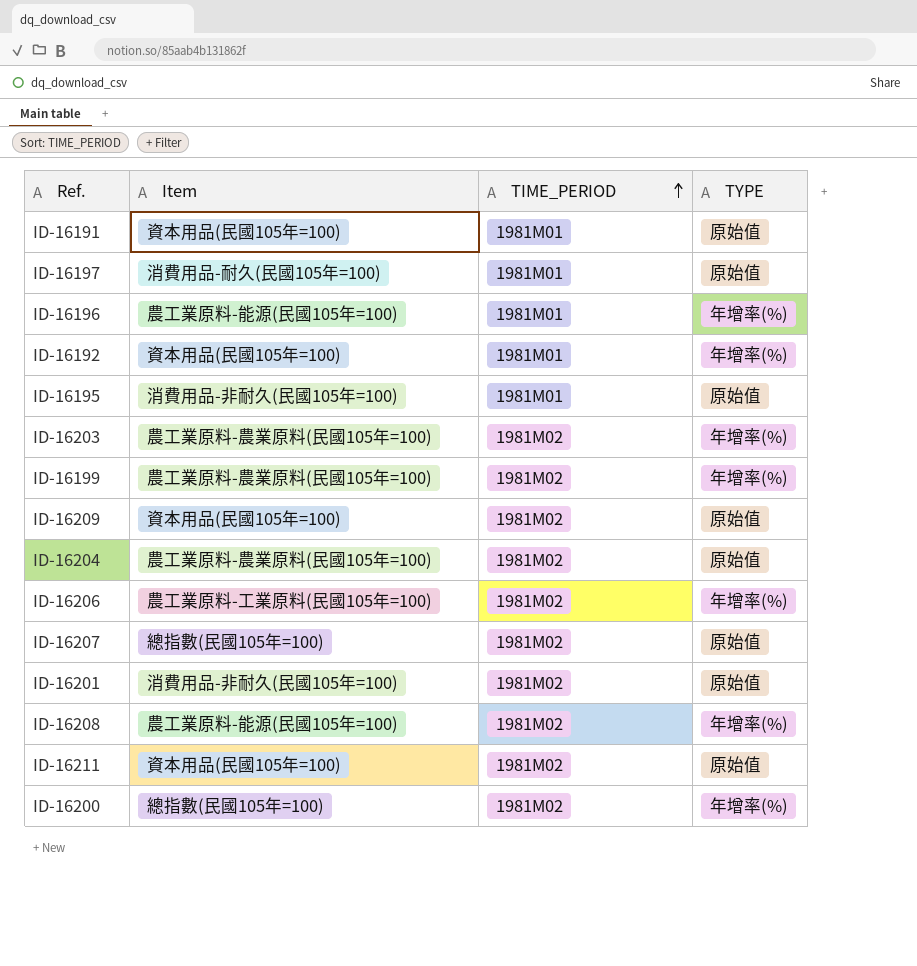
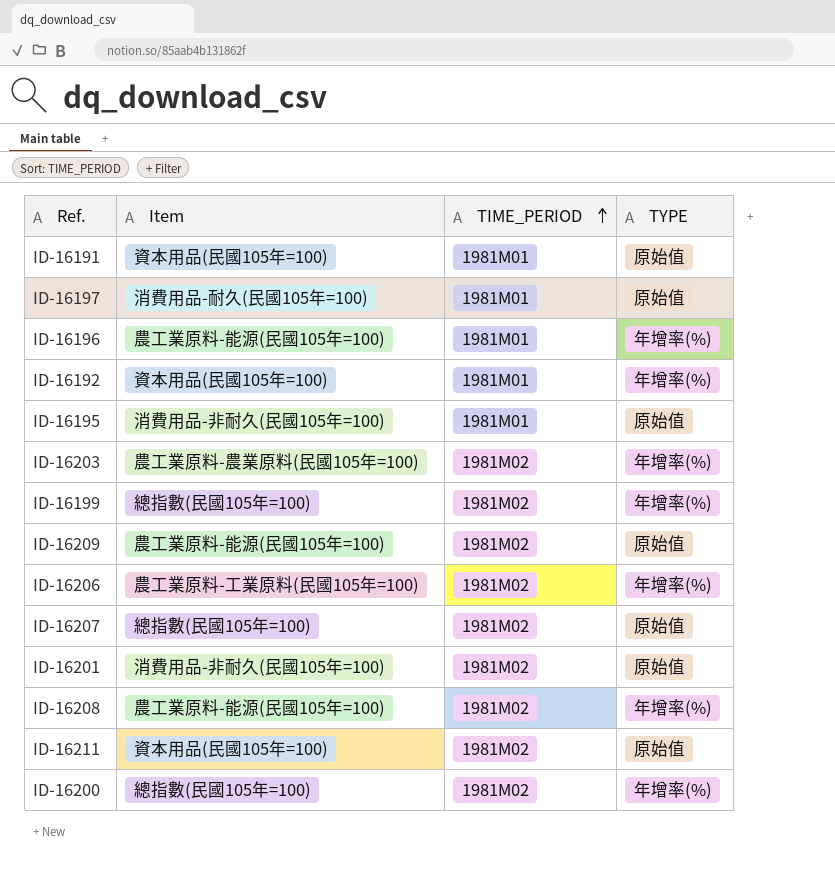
row ID-16204: 農工業原料-農業原料(民國105年=100) | 1981M02 | 原始值 -> none
ID-16199 | Item: 農工業原料-農業原料(民國105年=100) -> 總指數(民國105年=100)
ID-16209 | Item: 資本用品(民國105年=100) -> 農工業原料-能源(民國105年=100)

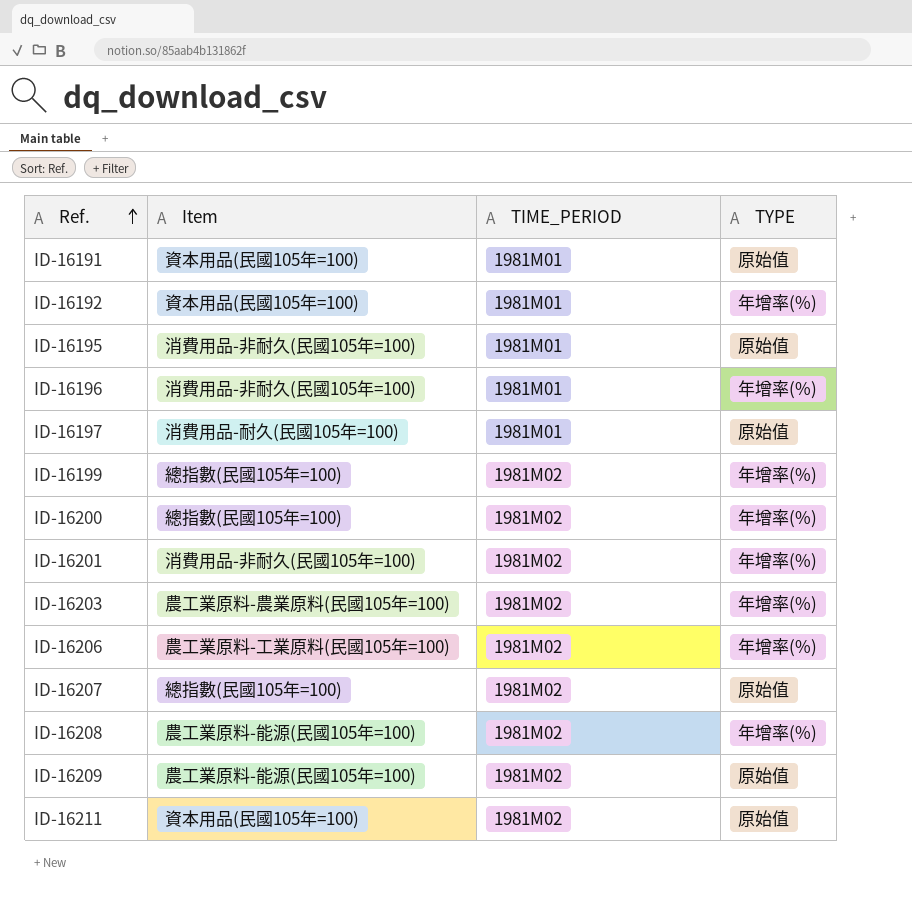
row order: TIME_PERIOD ascending -> Ref. ascending
ID-16196 | Item: 農工業原料-能源(民國105年=100) -> 消費用品-非耐久(民國105年=100)
ID-16201 | TYPE: 原始值 -> 年增率(%)

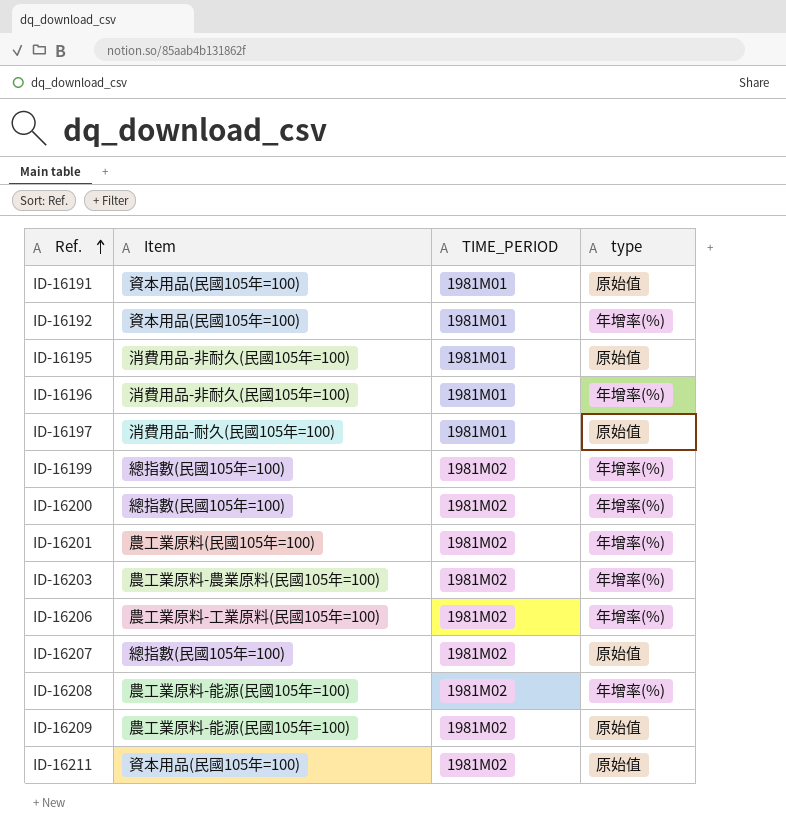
column name: TYPE -> type
ID-16201 | Item: 消費用品-非耐久(民國105年=100) -> 農工業原料(民國105年=100)

